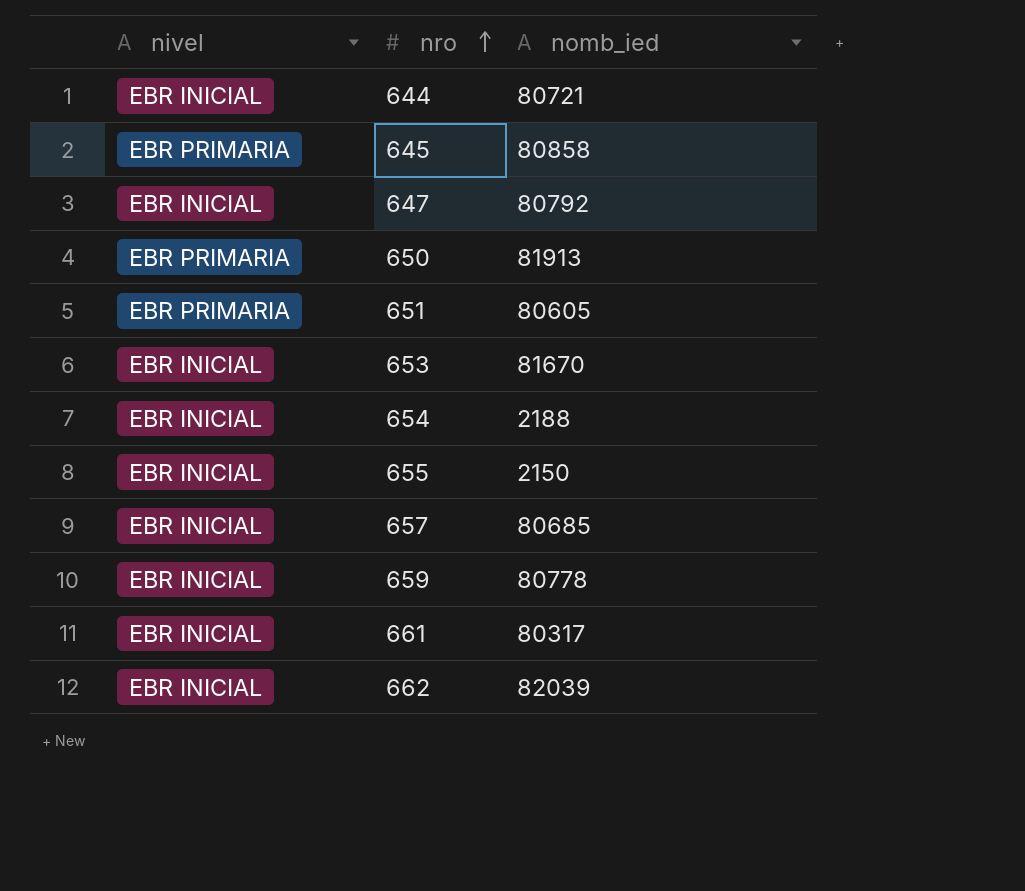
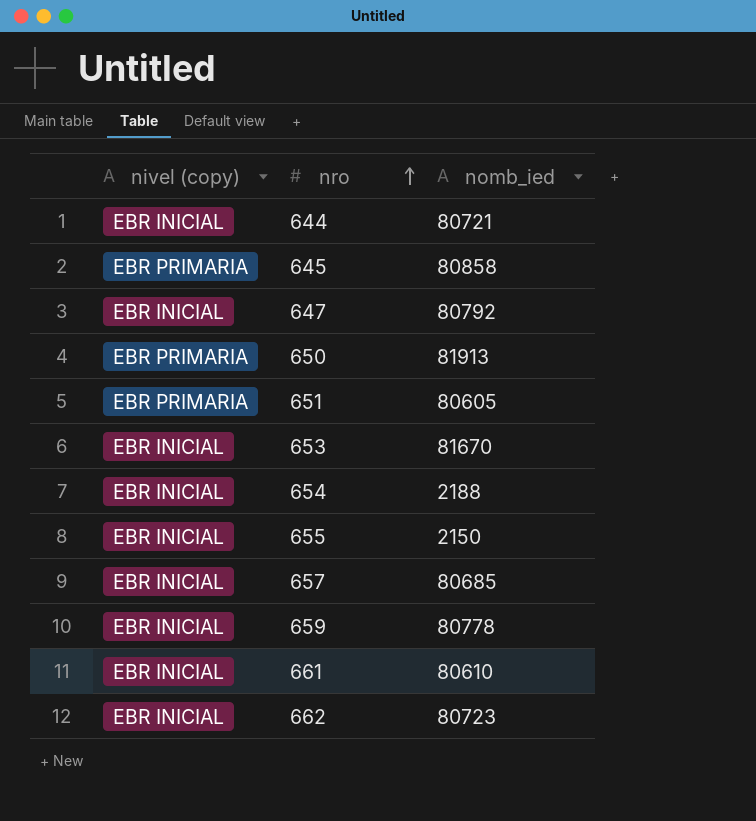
column name: nivel -> nivel (copy)
661 | nomb_ied: 80317 -> 80610
662 | nomb_ied: 82039 -> 80723

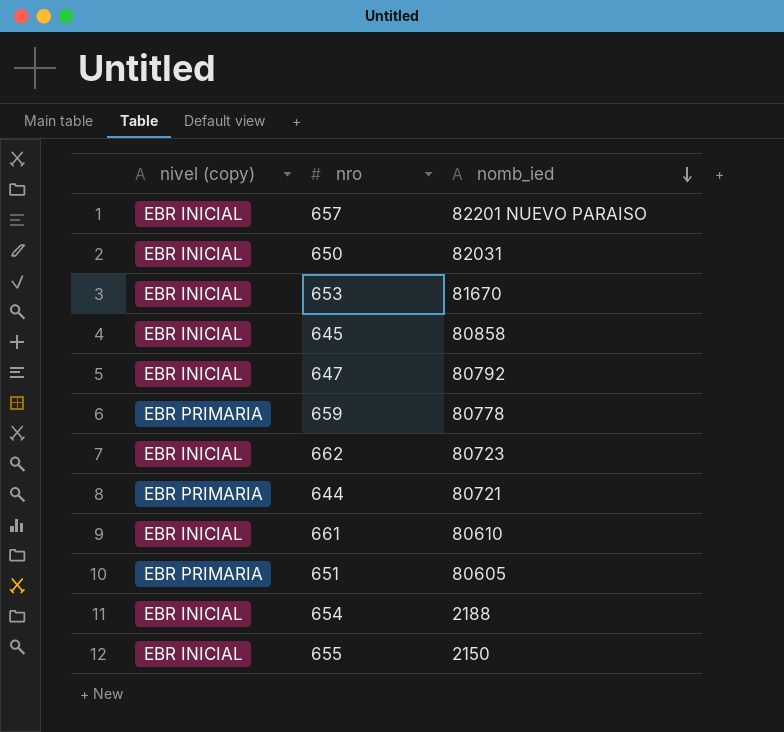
row order: nro ascending -> nomb_ied descending
657 | nomb_ied: 80685 -> 82201 NUEVO PARAISO
650 | nivel (copy): EBR PRIMARIA -> EBR INICIAL
650 | nomb_ied: 81913 -> 82031
645 | nivel (copy): EBR PRIMARIA -> EBR INICIAL
659 | nivel (copy): EBR INICIAL -> EBR PRIMARIA
644 | nivel (copy): EBR INICIAL -> EBR PRIMARIA

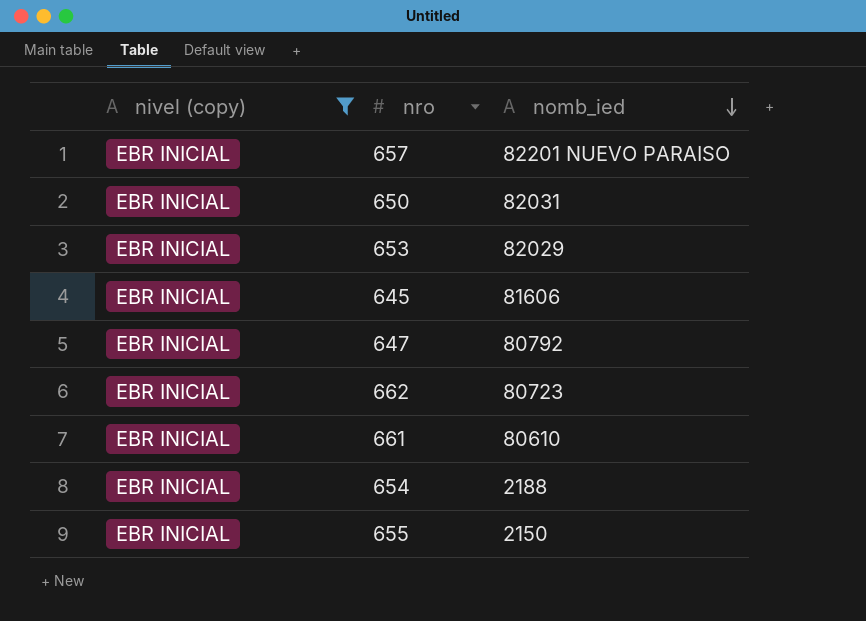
filter: none -> nivel (copy) = EBR INICIAL
653 | nomb_ied: 81670 -> 82029
645 | nomb_ied: 80858 -> 81606

